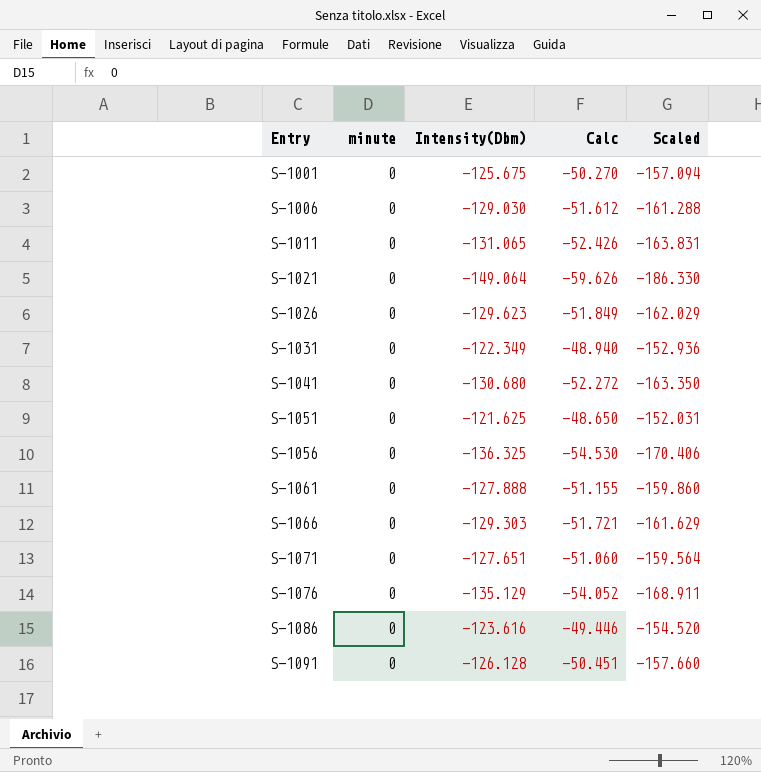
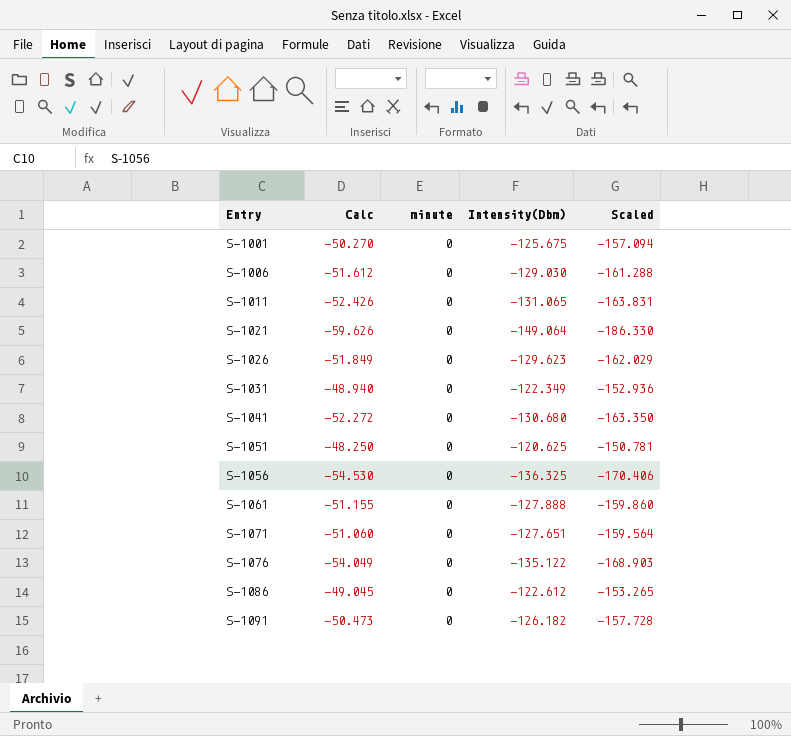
column Calc | position: 4 -> 2
row S-1066: 0 | -129.303 | -51.721 | -161.629 -> none
S-1051 | Calc: -48.650 -> -48.250
S-1051 | Intensity(Dbm): -121.625 -> -120.625
S-1051 | Scaled: -152.031 -> -150.781
S-1076 | Calc: -54.052 -> -54.049
S-1076 | Intensity(Dbm): -135.129 -> -135.122
S-1076 | Scaled: -168.911 -> -168.903
S-1086 | Calc: -49.446 -> -49.045
S-1086 | Intensity(Dbm): -123.616 -> -122.612
S-1086 | Scaled: -154.520 -> -153.265
S-1091 | Calc: -50.451 -> -50.473
S-1091 | Intensity(Dbm): -126.128 -> -126.182
S-1091 | Scaled: -157.660 -> -157.728

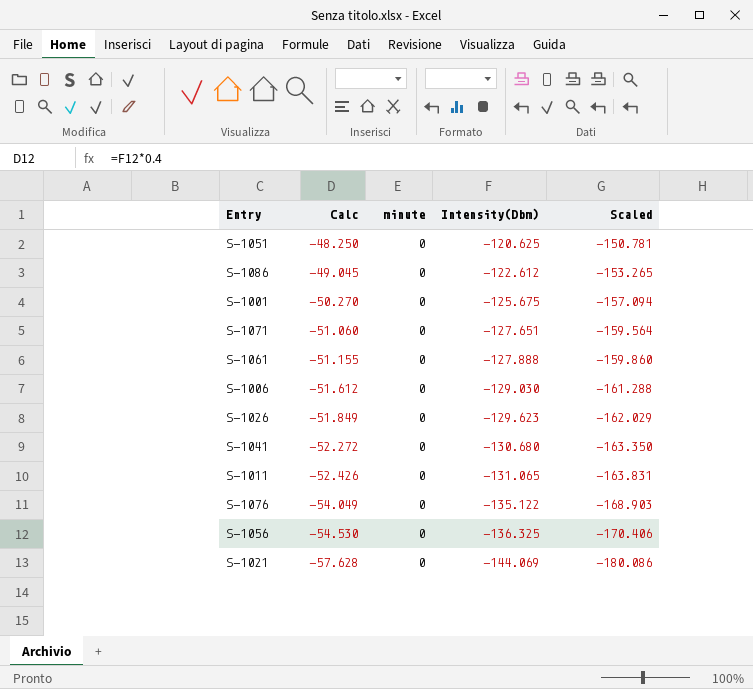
row order: Entry ascending -> Calc descending
row S-1031: -48.940 | 0 | -122.349 | -152.936 -> none
row S-1091: -50.473 | 0 | -126.182 | -157.728 -> none
S-1021 | Calc: -59.626 -> -57.628
S-1021 | Intensity(Dbm): -149.064 -> -144.069
S-1021 | Scaled: -186.330 -> -180.086

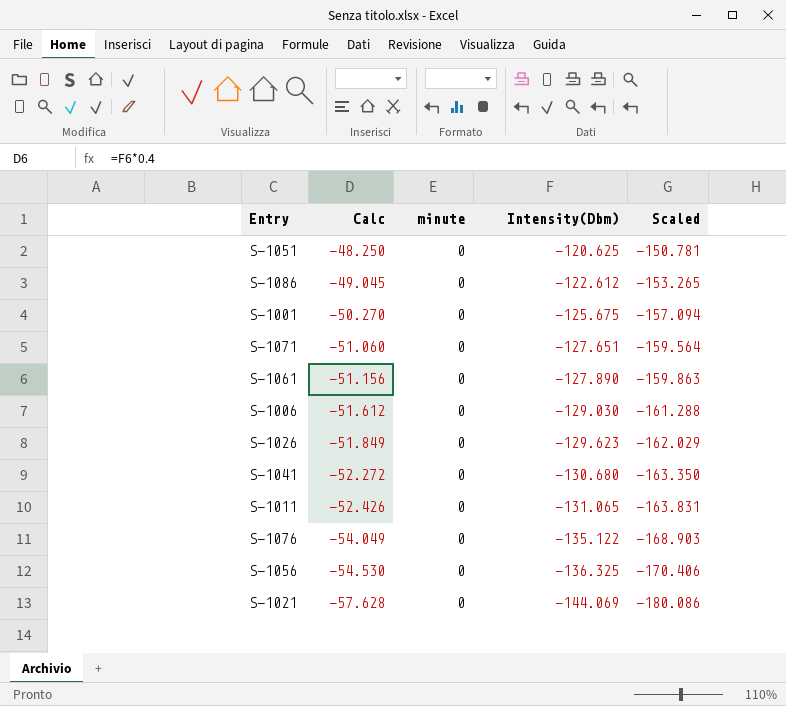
S-1061 | Calc: -51.155 -> -51.156
S-1061 | Intensity(Dbm): -127.888 -> -127.890
S-1061 | Scaled: -159.860 -> -159.863

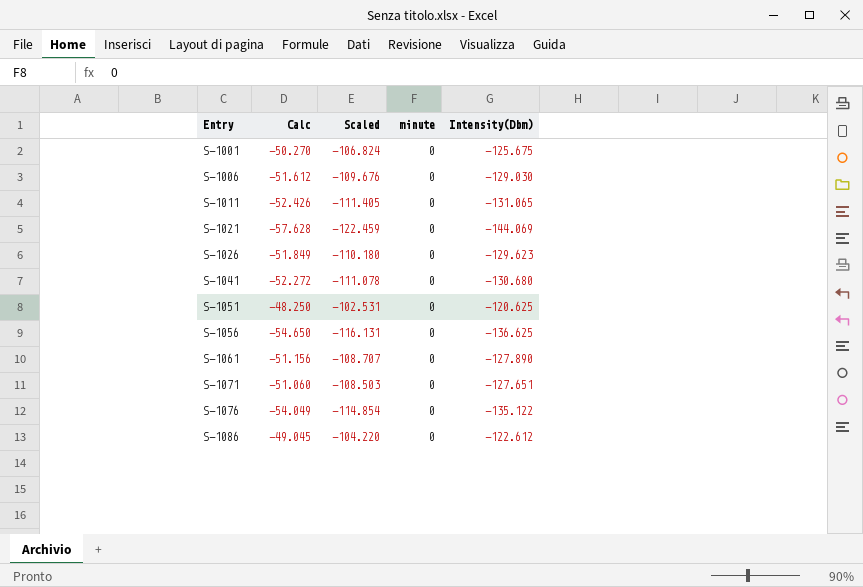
row order: Calc descending -> Entry ascending
column Scaled | formula: [Intensity(Dbm)] * 1.25 -> [Intensity(Dbm)] * 0.85
column Scaled | position: 5 -> 3
S-1056 | Calc: -54.530 -> -54.650
S-1056 | Intensity(Dbm): -136.325 -> -136.625

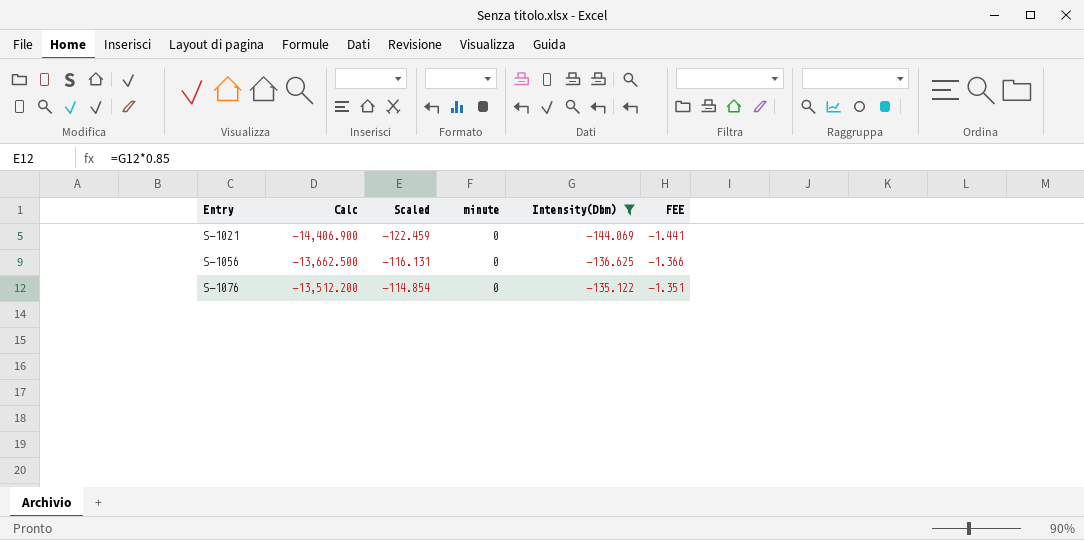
filter: none -> Intensity(Dbm) <= -135.122
column Calc | formula: [Intensity(Dbm)] * 0.4 -> [Intensity(Dbm)] * 100
column FEE | formula: none -> [Intensity(Dbm)] * 0.01

